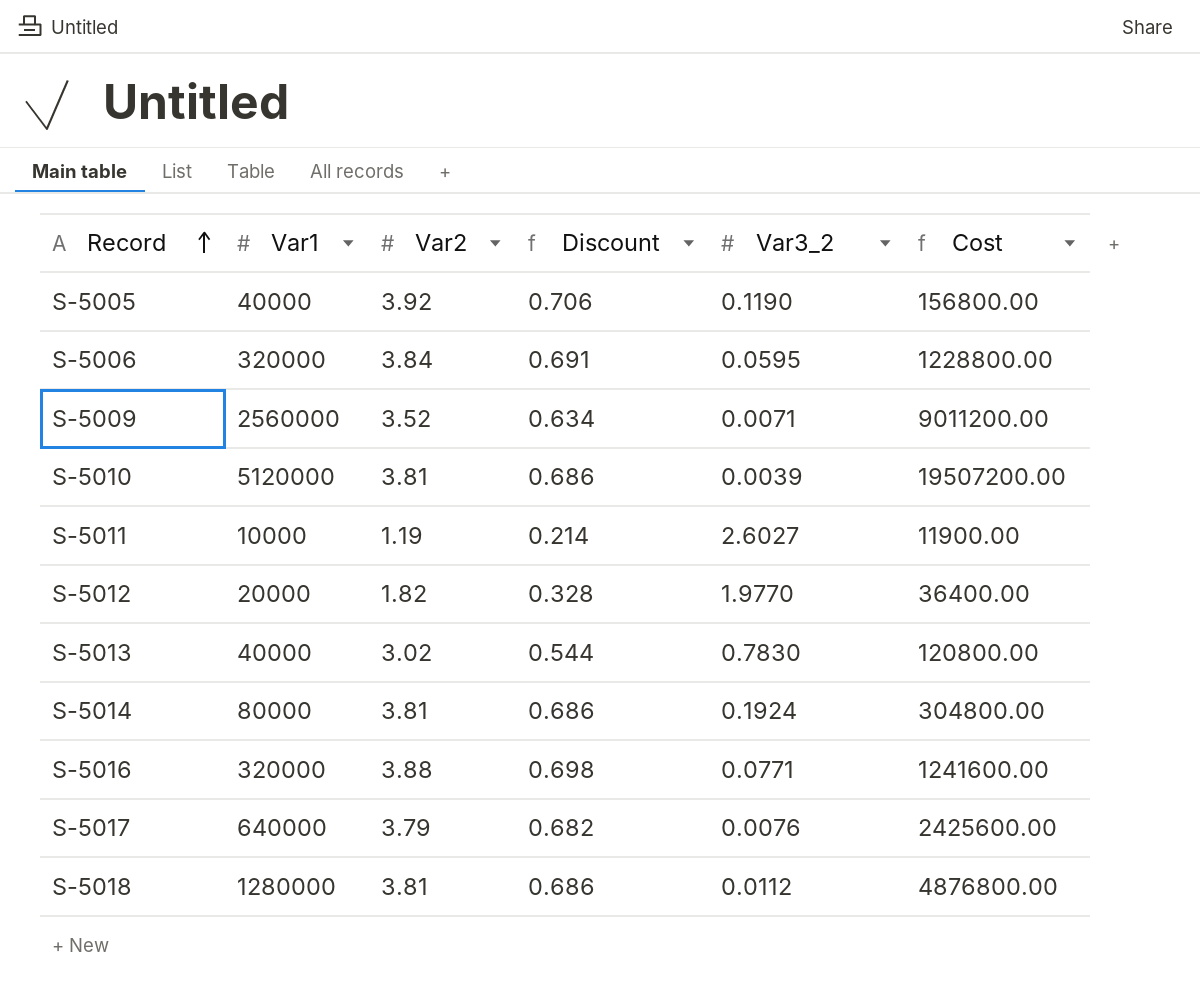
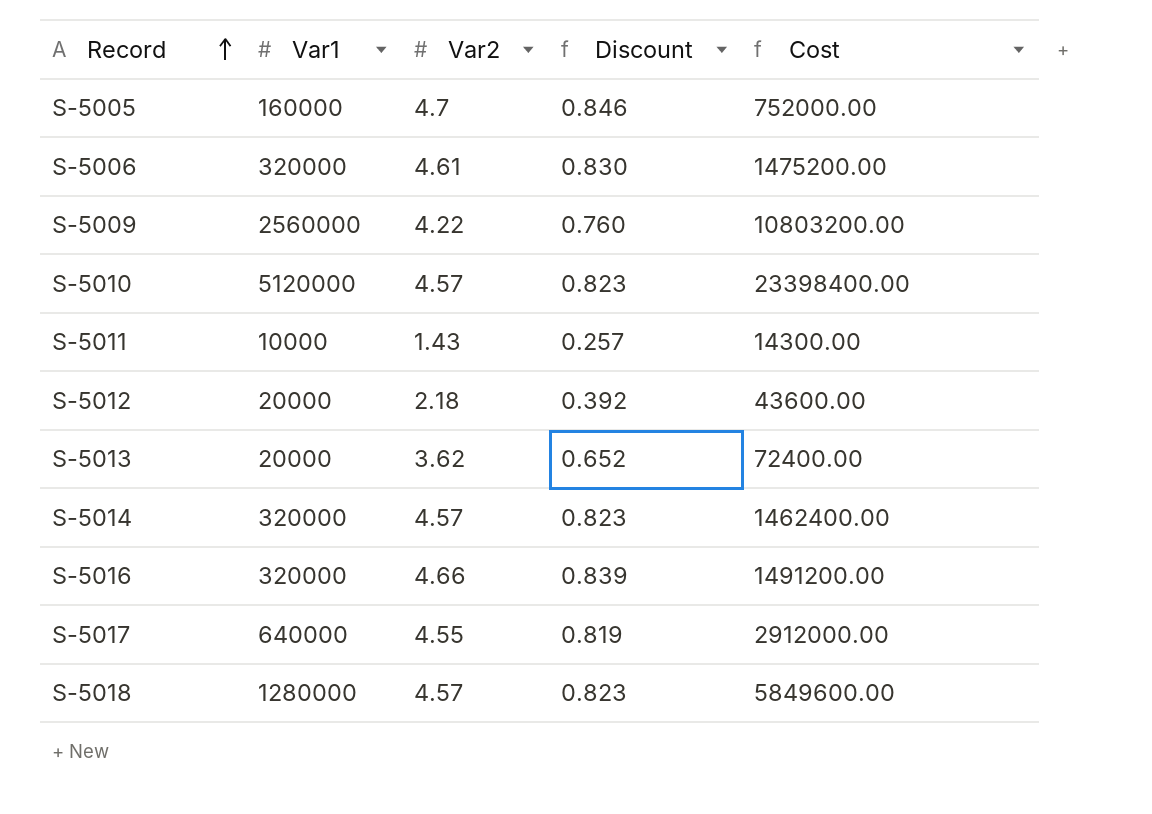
column Var3_2 | position: 5 -> none
S-5005 | Var1: 40000 -> 160000
S-5005 | Var2: 3.92 -> 4.7
S-5005 | Discount: 0.706 -> 0.846
S-5005 | Cost: 156800.00 -> 752000.00
S-5006 | Var2: 3.84 -> 4.61
S-5006 | Discount: 0.691 -> 0.830
S-5006 | Cost: 1228800.00 -> 1475200.00
S-5009 | Var2: 3.52 -> 4.22
S-5009 | Discount: 0.634 -> 0.760
S-5009 | Cost: 9011200.00 -> 10803200.00
S-5010 | Var2: 3.81 -> 4.57
S-5010 | Discount: 0.686 -> 0.823
S-5010 | Cost: 19507200.00 -> 23398400.00
S-5011 | Var2: 1.19 -> 1.43
S-5011 | Discount: 0.214 -> 0.257
S-5011 | Cost: 11900.00 -> 14300.00
S-5012 | Var2: 1.82 -> 2.18
S-5012 | Discount: 0.328 -> 0.392
S-5012 | Cost: 36400.00 -> 43600.00
S-5013 | Var1: 40000 -> 20000
S-5013 | Var2: 3.02 -> 3.62
S-5013 | Discount: 0.544 -> 0.652
S-5013 | Cost: 120800.00 -> 72400.00
S-5014 | Var1: 80000 -> 320000
S-5014 | Var2: 3.81 -> 4.57
S-5014 | Discount: 0.686 -> 0.823
S-5014 | Cost: 304800.00 -> 1462400.00
S-5016 | Var2: 3.88 -> 4.66
S-5016 | Discount: 0.698 -> 0.839
S-5016 | Cost: 1241600.00 -> 1491200.00
S-5017 | Var2: 3.79 -> 4.55
S-5017 | Discount: 0.682 -> 0.819
S-5017 | Cost: 2425600.00 -> 2912000.00
S-5018 | Var2: 3.81 -> 4.57
S-5018 | Discount: 0.686 -> 0.823
S-5018 | Cost: 4876800.00 -> 5849600.00

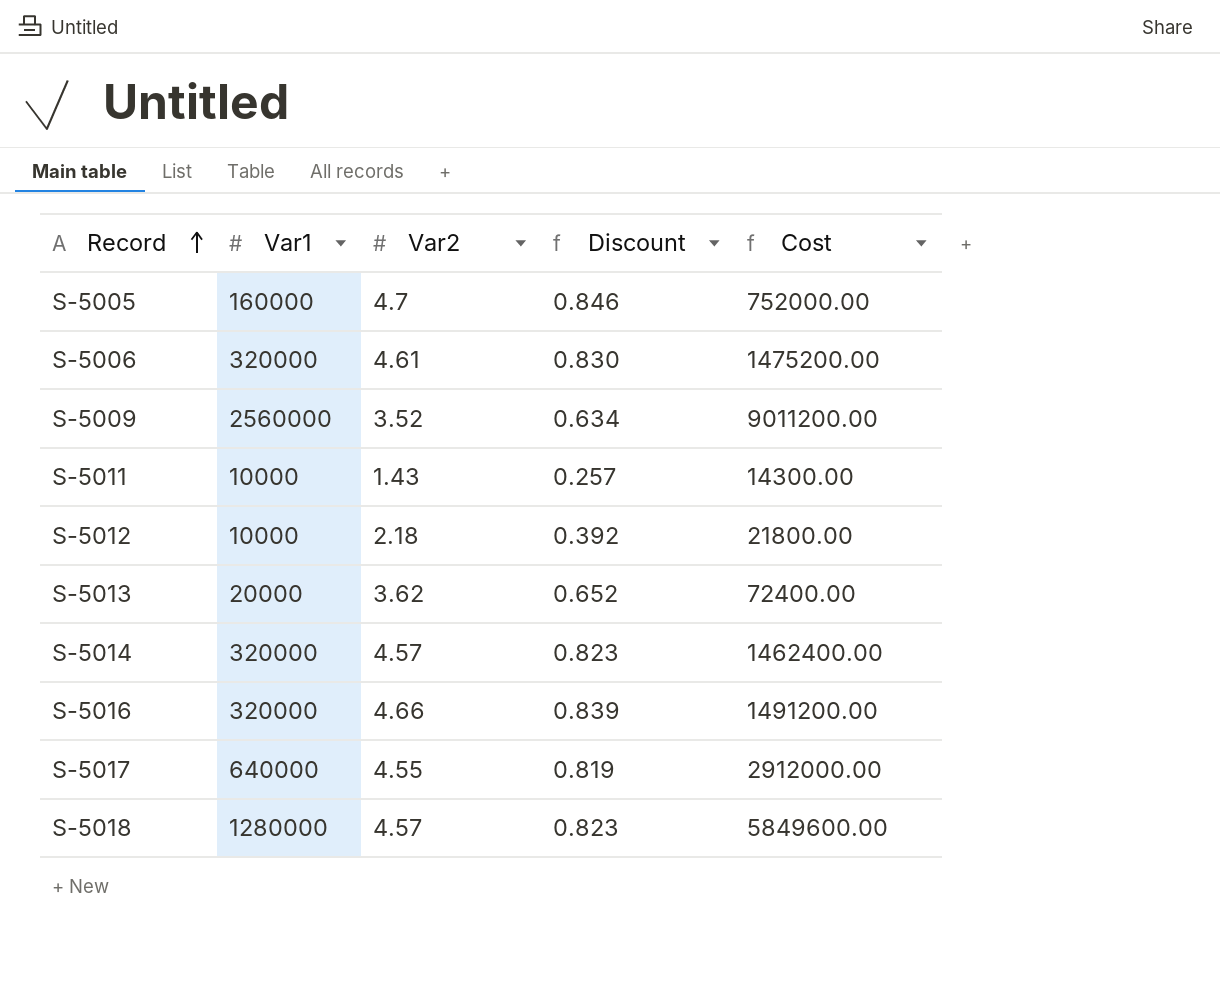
row S-5010: 5120000 | 4.57 | 0.823 | 23398400.00 -> none
S-5009 | Var2: 4.22 -> 3.52
S-5009 | Discount: 0.760 -> 0.634
S-5009 | Cost: 10803200.00 -> 9011200.00
S-5012 | Var1: 20000 -> 10000
S-5012 | Cost: 43600.00 -> 21800.00

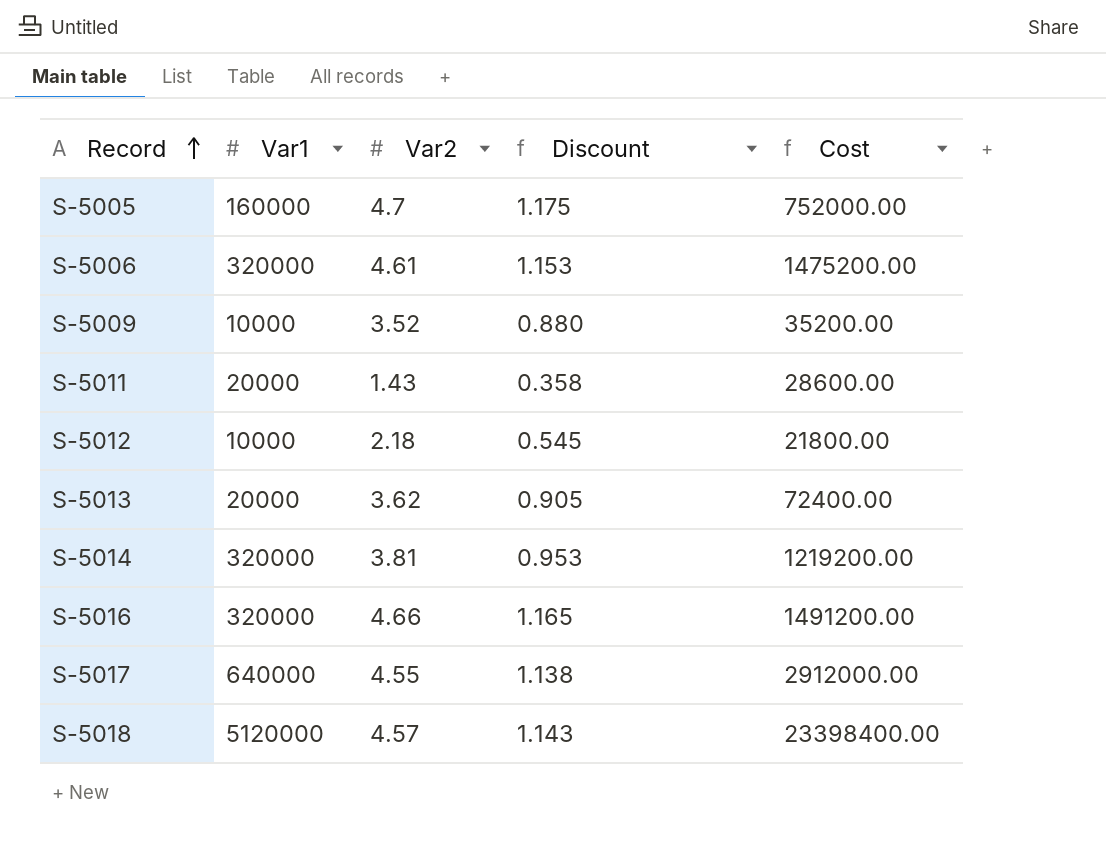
column Discount | formula: [Var2] * 0.18 -> [Var2] * 0.25
S-5009 | Var1: 2560000 -> 10000
S-5009 | Cost: 9011200.00 -> 35200.00
S-5011 | Var1: 10000 -> 20000
S-5011 | Cost: 14300.00 -> 28600.00
S-5014 | Var2: 4.57 -> 3.81
S-5014 | Cost: 1462400.00 -> 1219200.00
S-5018 | Var1: 1280000 -> 5120000
S-5018 | Cost: 5849600.00 -> 23398400.00

